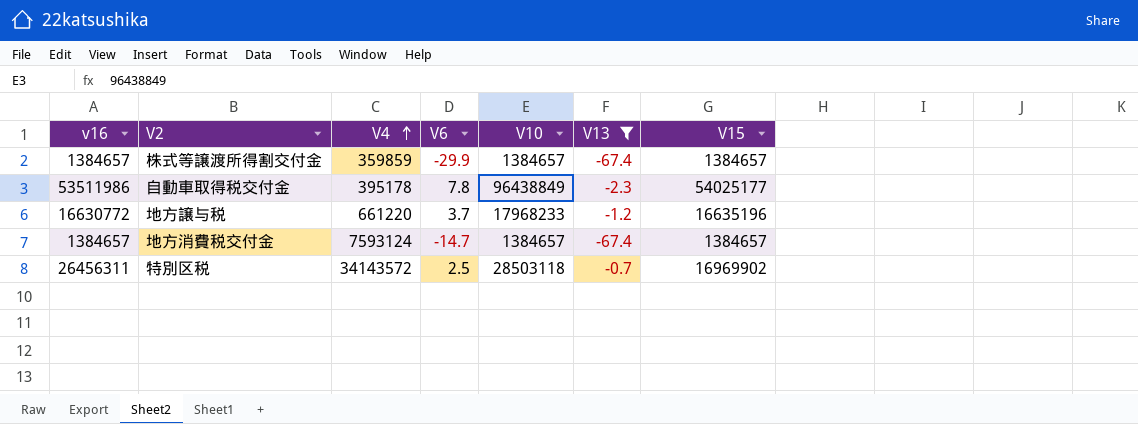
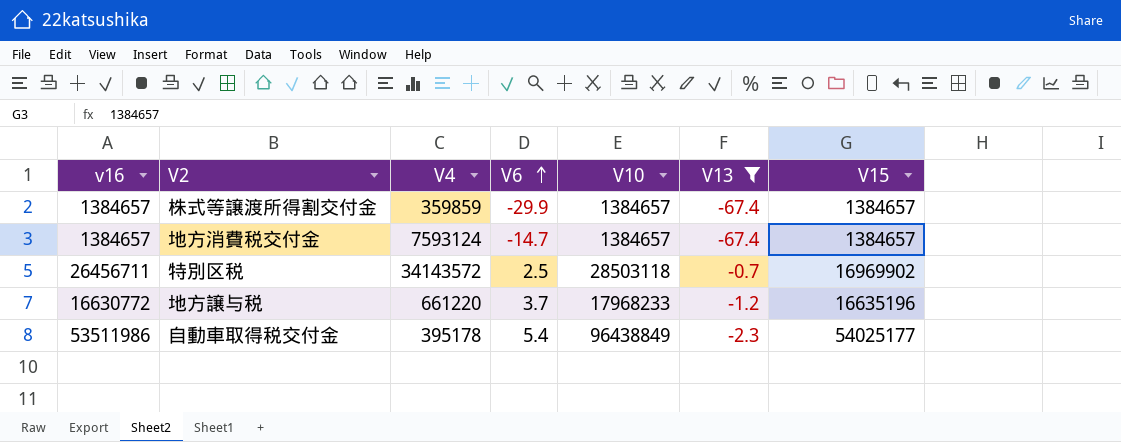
row order: V4 ascending -> V6 ascending
特別区税 | v16: 26456311 -> 26456711
自動車取得税交付金 | V6: 7.8 -> 5.4

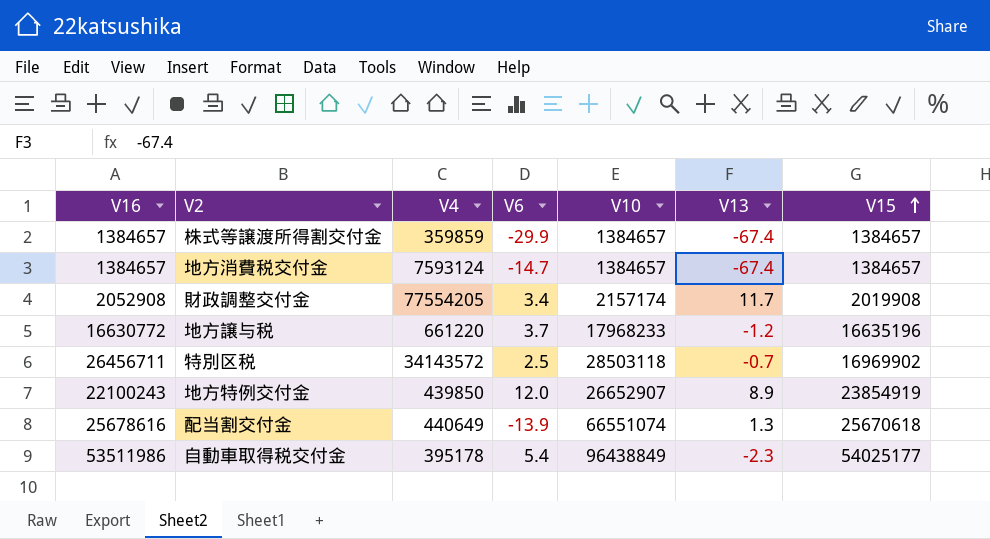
filter: V13 <= -0.7 -> none
row order: V6 ascending -> V15 ascending
column name: v16 -> V16

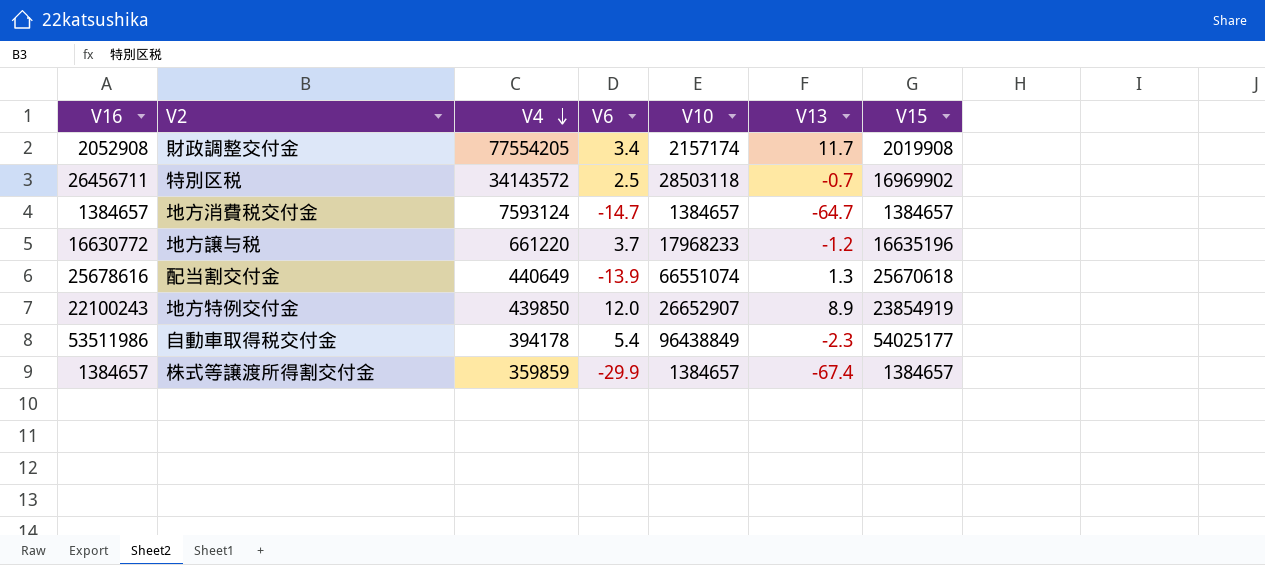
row order: V15 ascending -> V4 descending
地方消費税交付金 | V13: -67.4 -> -64.7
自動車取得税交付金 | V4: 395178 -> 394178

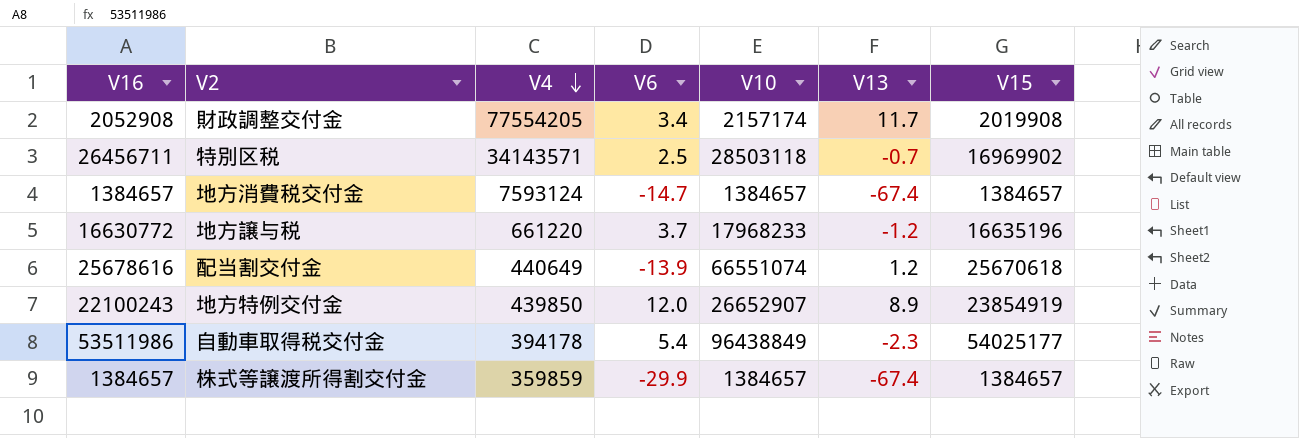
特別区税 | V4: 34143572 -> 34143571
地方消費税交付金 | V13: -64.7 -> -67.4
配当割交付金 | V13: 1.3 -> 1.2

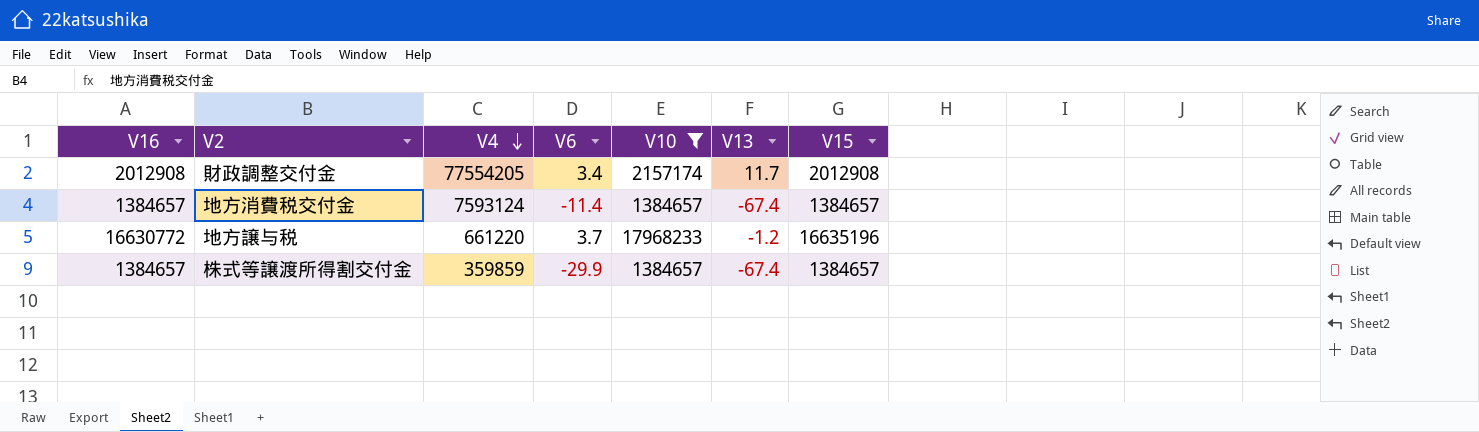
filter: none -> V10 <= 17968233
財政調整交付金 | V16: 2052908 -> 2012908
財政調整交付金 | V15: 2019908 -> 2012908
地方消費税交付金 | V6: -14.7 -> -11.4

